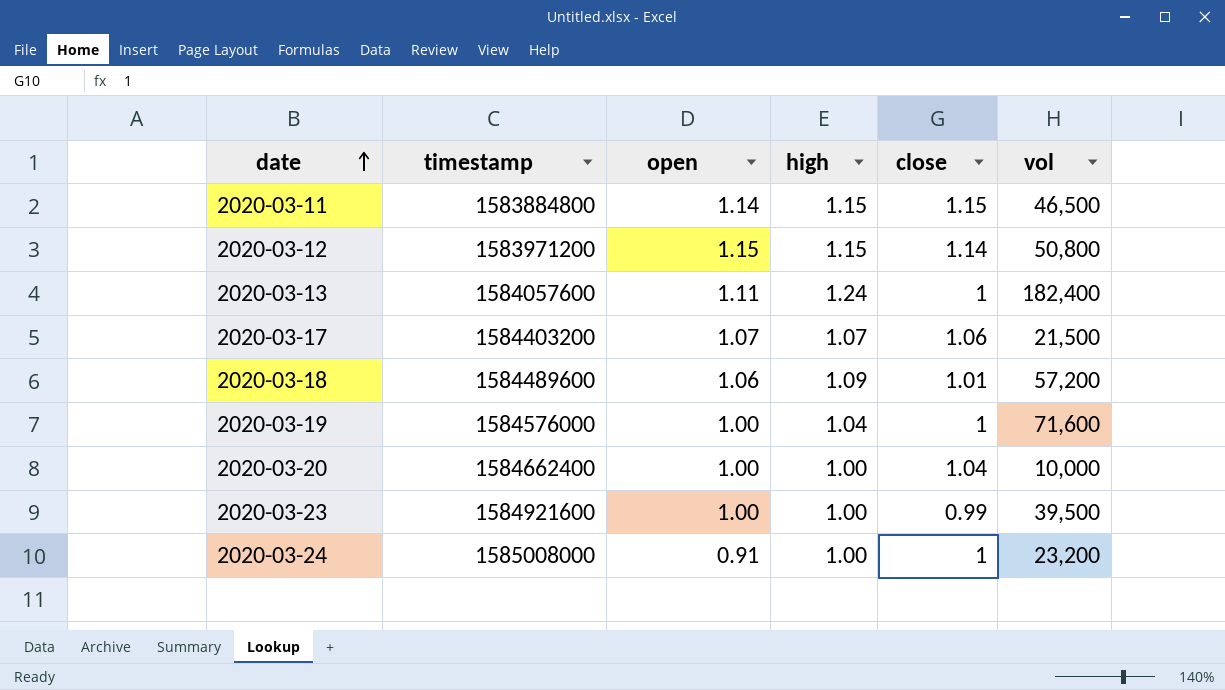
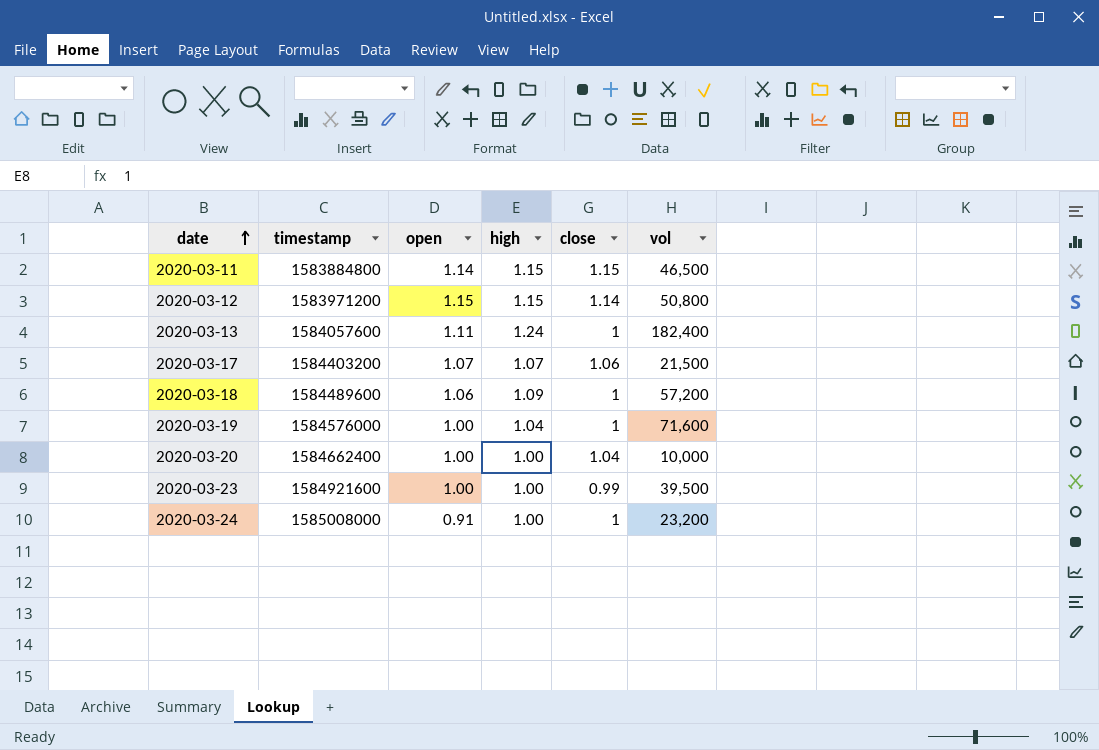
2020-03-18 | close: 1.01 -> 1

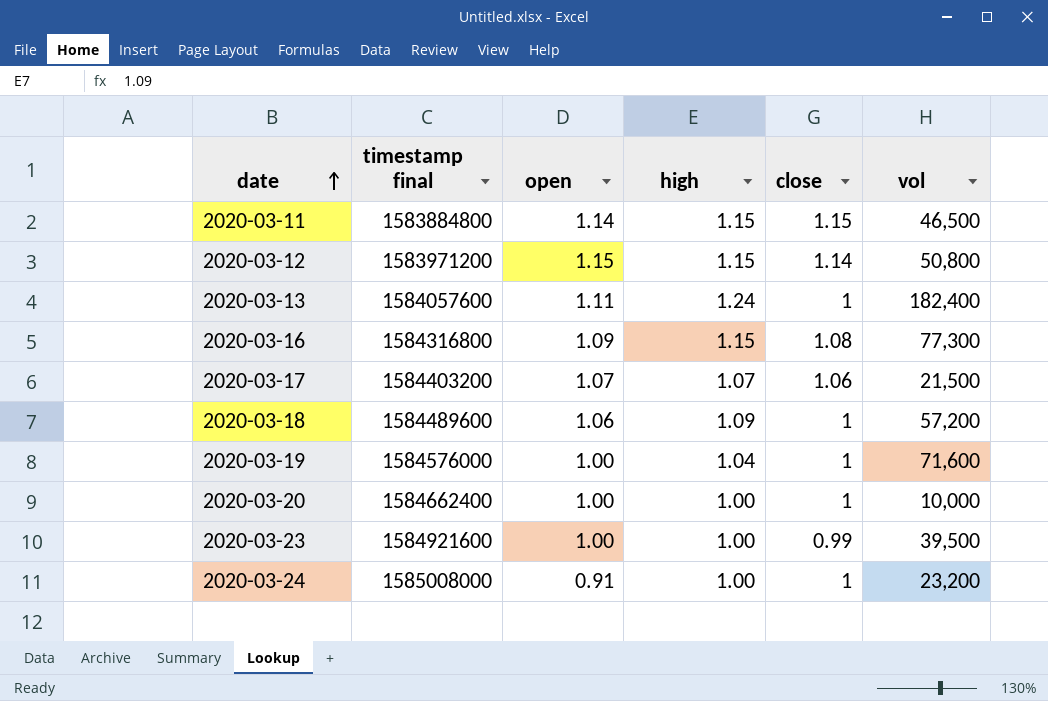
column name: timestamp -> timestamp final
row 2020-03-16: none -> 1584316800 | 1.09 | 1.15 | 1.08 | 77,300
2020-03-20 | close: 1.04 -> 1

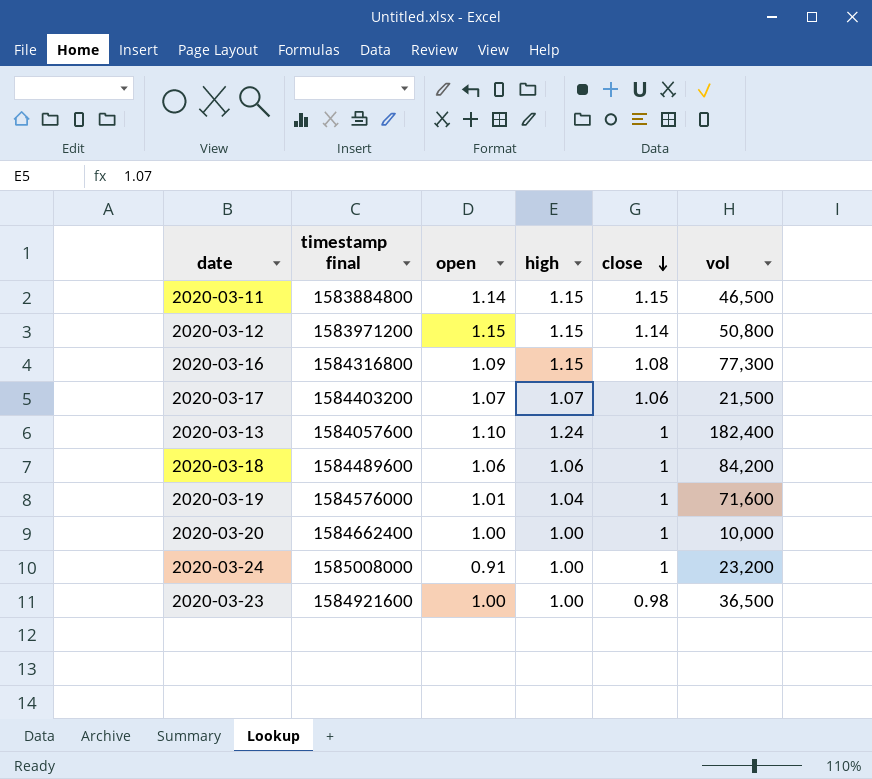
row order: date ascending -> close descending
2020-03-13 | open: 1.11 -> 1.10
2020-03-18 | high: 1.09 -> 1.06
2020-03-18 | vol: 57,200 -> 84,200
2020-03-19 | open: 1.00 -> 1.01
2020-03-23 | close: 0.99 -> 0.98
2020-03-23 | vol: 39,500 -> 36,500

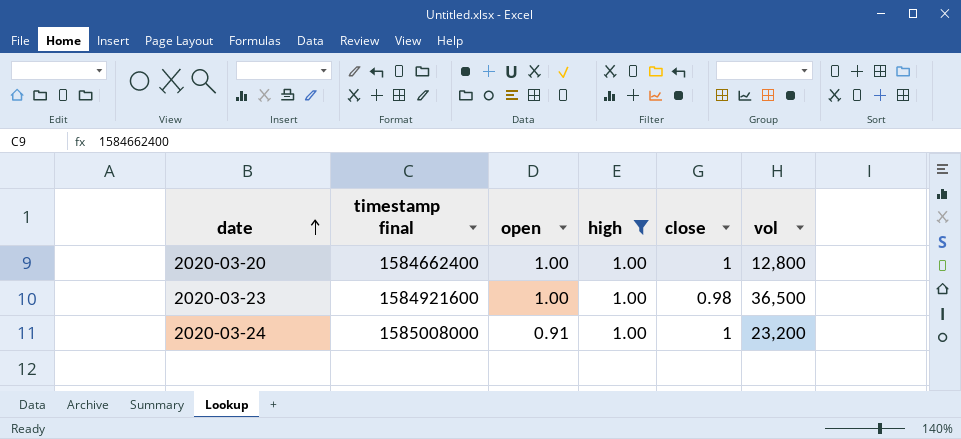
filter: none -> high = 1.00
row order: close descending -> date ascending
2020-03-20 | vol: 10,000 -> 12,800

